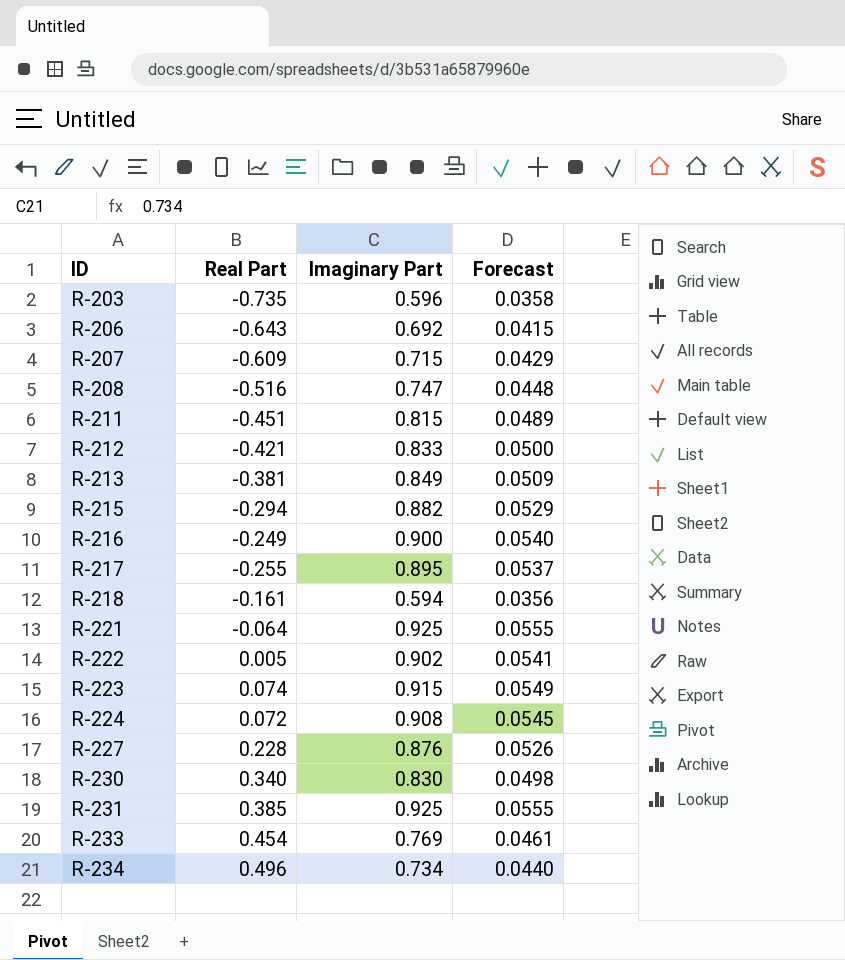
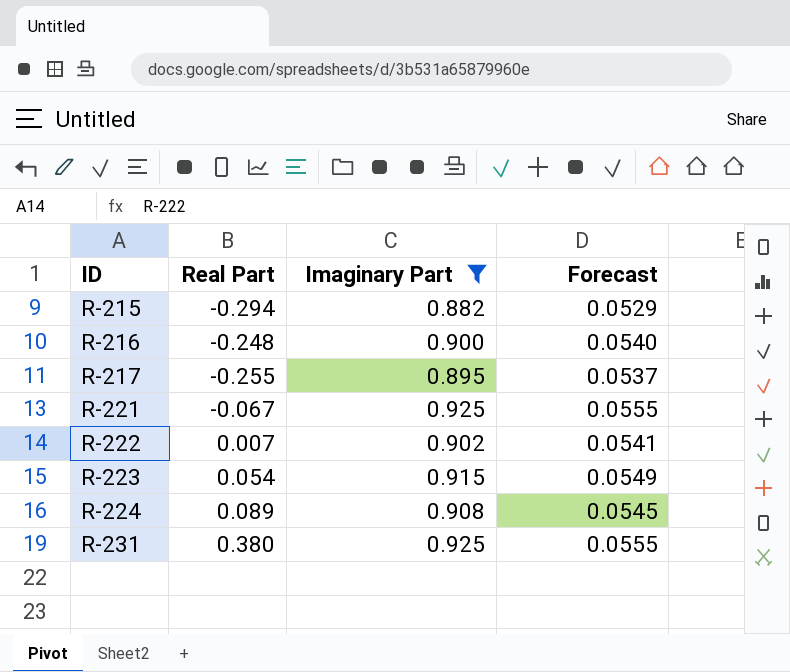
filter: none -> Imaginary Part >= 0.882
R-216 | Real Part: -0.249 -> -0.248
R-221 | Real Part: -0.064 -> -0.067
R-222 | Real Part: 0.005 -> 0.007
R-223 | Real Part: 0.074 -> 0.054
R-224 | Real Part: 0.072 -> 0.089
R-231 | Real Part: 0.385 -> 0.380

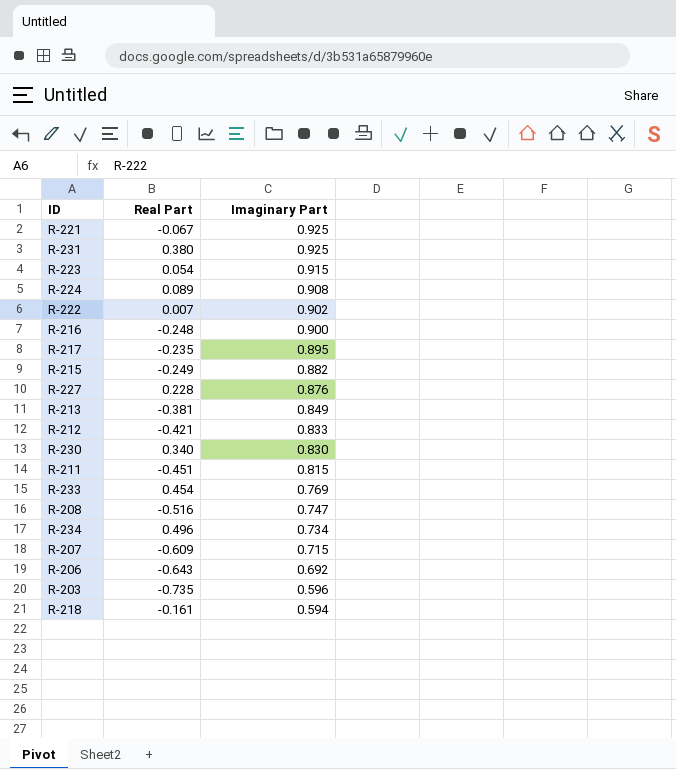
filter: Imaginary Part >= 0.882 -> none
row order: ID ascending -> Imaginary Part descending
column Forecast | formula: [Imaginary Part] * 0.06 -> none
R-217 | Real Part: -0.255 -> -0.235
R-215 | Real Part: -0.294 -> -0.249

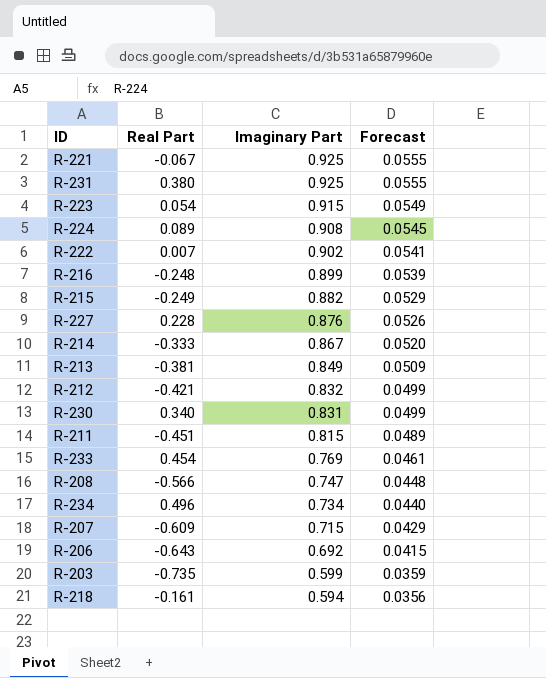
column Forecast | formula: none -> [Imaginary Part] * 0.06
row R-217: -0.235 | 0.895 -> none
R-216 | Imaginary Part: 0.900 -> 0.899
row R-214: none -> -0.333 | 0.867 | 0.0520
R-212 | Imaginary Part: 0.833 -> 0.832
R-230 | Imaginary Part: 0.830 -> 0.831
R-208 | Real Part: -0.516 -> -0.566
R-203 | Imaginary Part: 0.596 -> 0.599

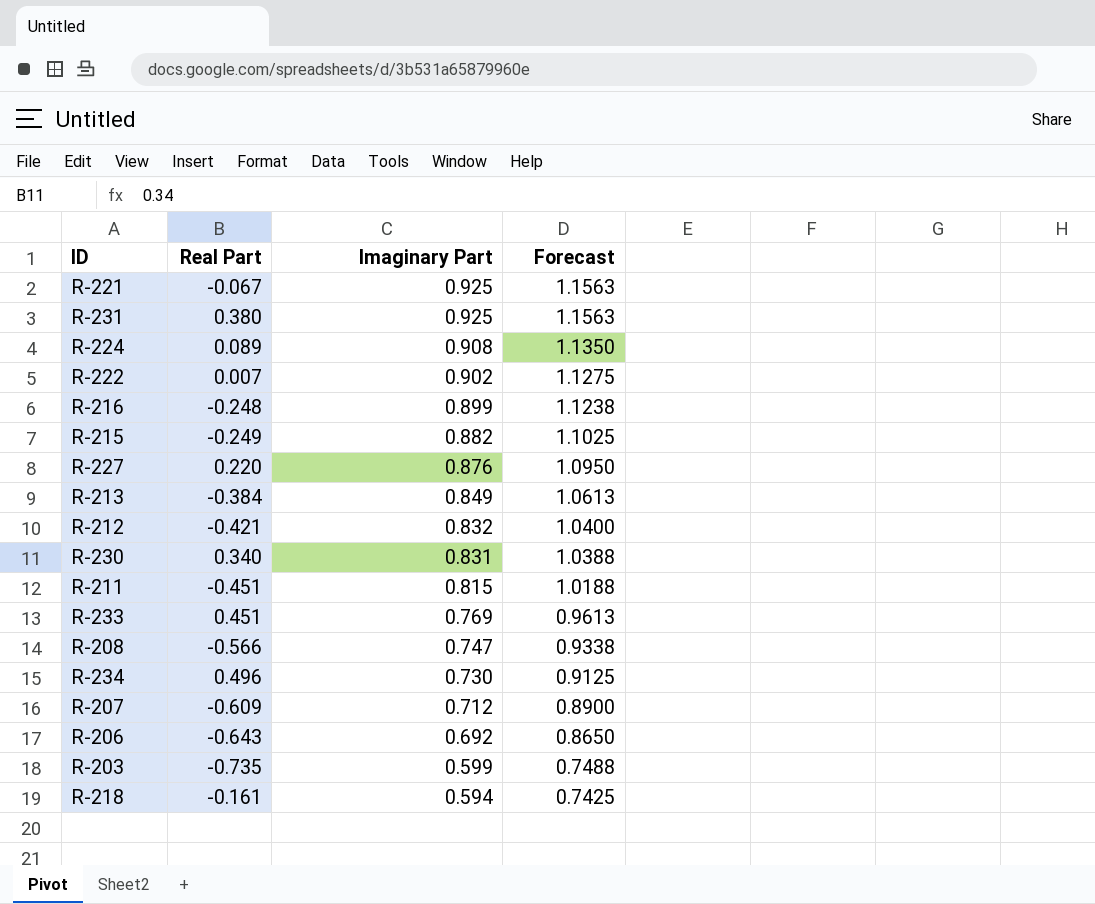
column Forecast | formula: [Imaginary Part] * 0.06 -> [Imaginary Part] * 1.25
row R-223: 0.054 | 0.915 | 0.0549 -> none
row R-214: -0.333 | 0.867 | 0.0520 -> none
R-227 | Real Part: 0.228 -> 0.220
R-213 | Real Part: -0.381 -> -0.384
R-233 | Real Part: 0.454 -> 0.451
R-234 | Imaginary Part: 0.734 -> 0.730
R-207 | Imaginary Part: 0.715 -> 0.712

